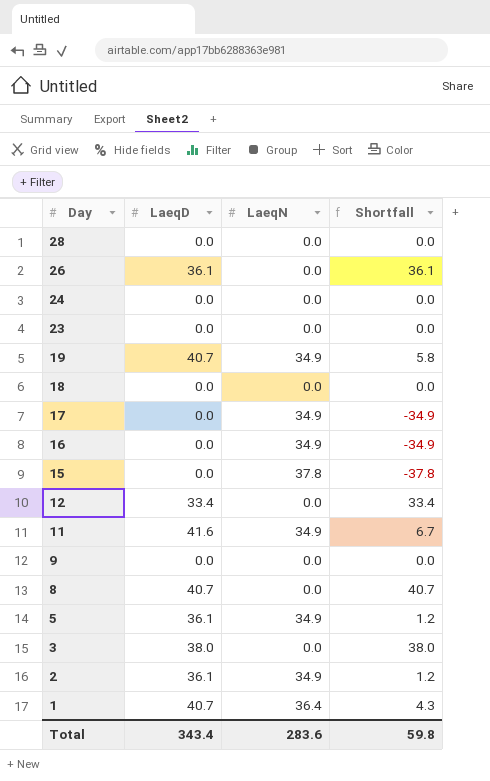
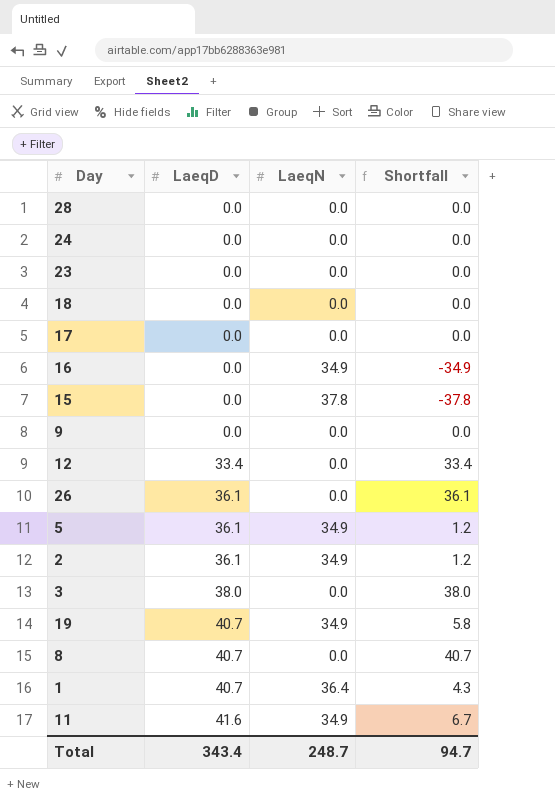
row order: Day descending -> LaeqD ascending
17 | LaeqN: 34.9 -> 0.0
17 | Shortfall: -34.9 -> 0.0
Total | LaeqN: 283.6 -> 248.7
Total | Shortfall: 59.8 -> 94.7

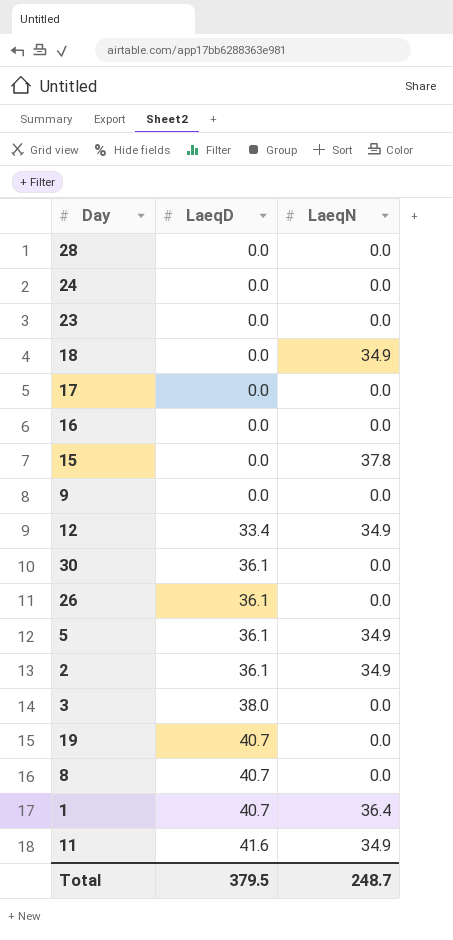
column Shortfall | formula: [LaeqD] - [LaeqN] -> none
18 | LaeqN: 0.0 -> 34.9
16 | LaeqN: 34.9 -> 0.0
12 | LaeqN: 0.0 -> 34.9
row 30: none -> 36.1 | 0.0
19 | LaeqN: 34.9 -> 0.0
Total | LaeqD: 343.4 -> 379.5

